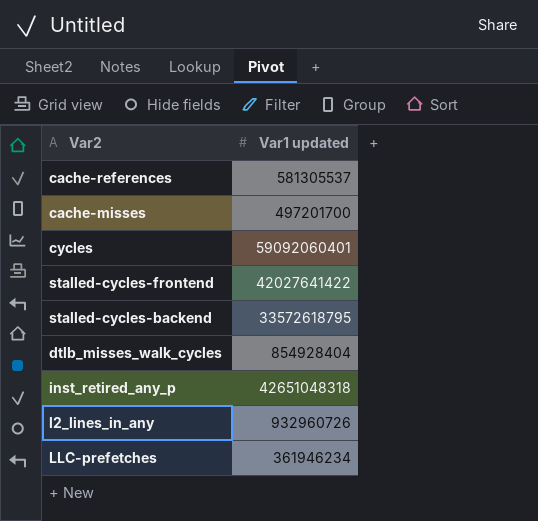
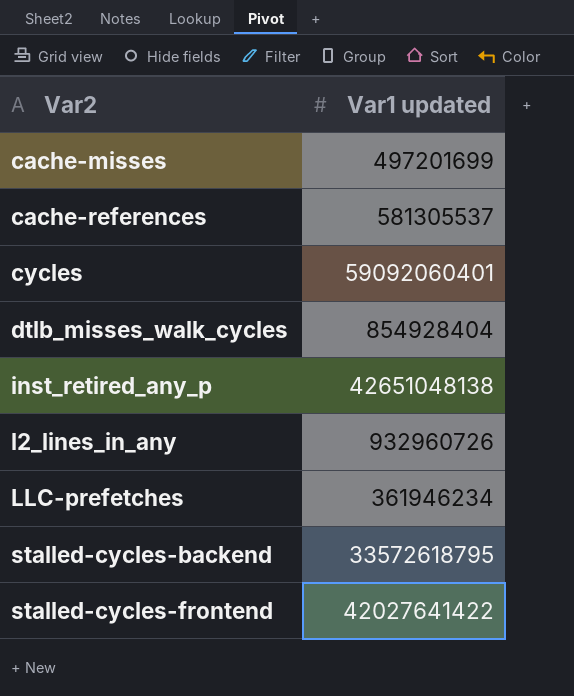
row order: none -> Var2 ascending
cache-misses | Var1 updated: 497201700 -> 497201699
inst_retired_any_p | Var1 updated: 42651048318 -> 42651048138

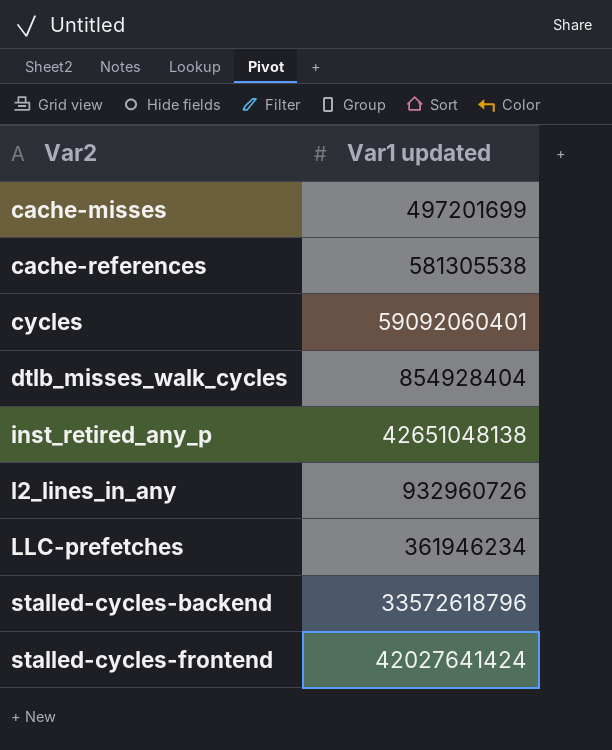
cache-references | Var1 updated: 581305537 -> 581305538
stalled-cycles-backend | Var1 updated: 33572618795 -> 33572618796
stalled-cycles-frontend | Var1 updated: 42027641422 -> 42027641424

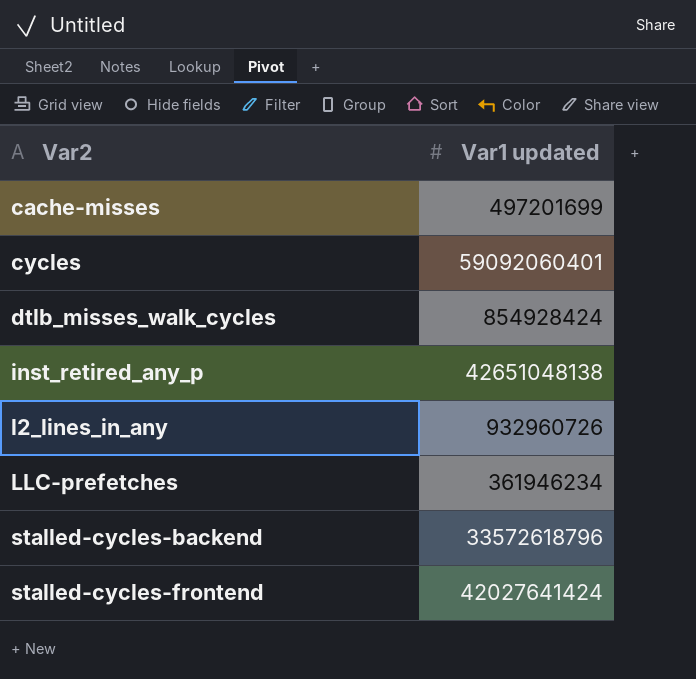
row cache-references: 581305538 -> none
dtlb_misses_walk_cycles | Var1 updated: 854928404 -> 854928424

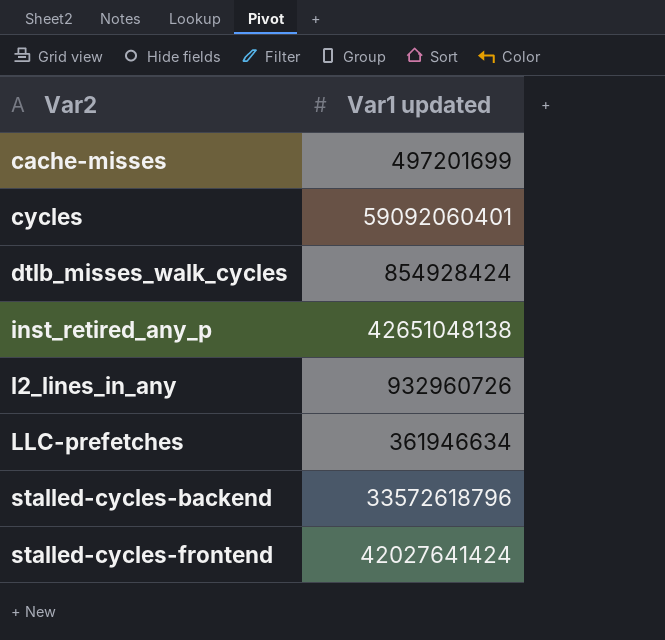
LLC-prefetches | Var1 updated: 361946234 -> 361946634

